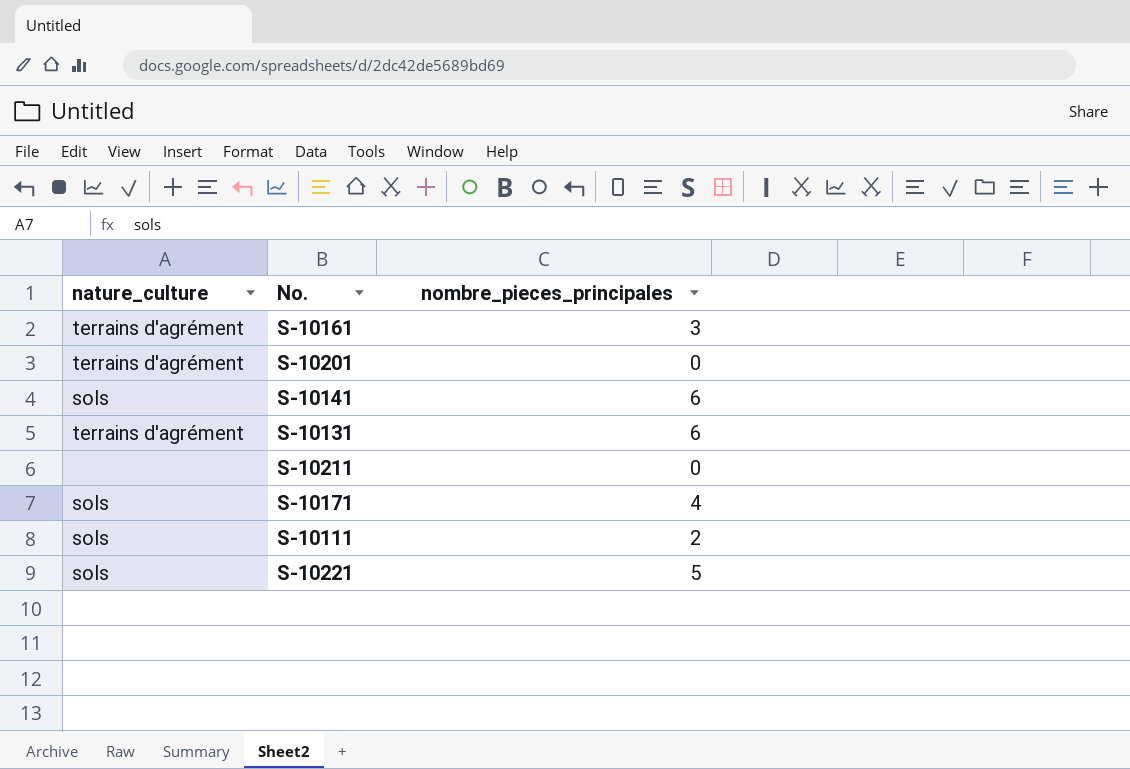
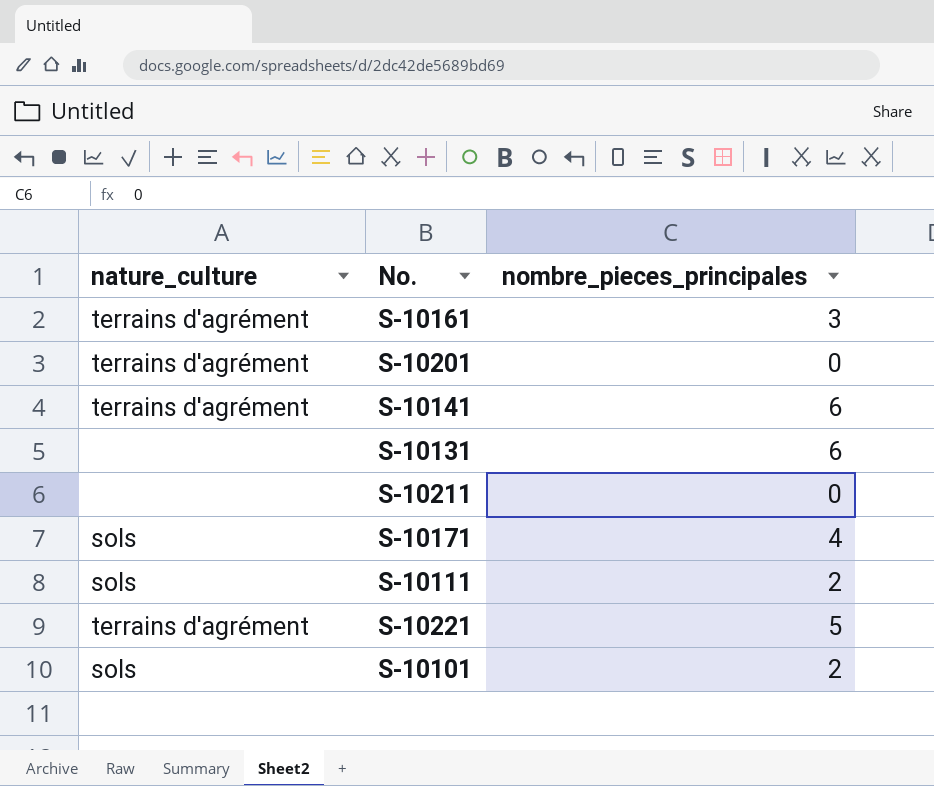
S-10141 | nature_culture: sols -> terrains d'agrément
S-10131 | nature_culture: terrains d'agrément -> none
S-10221 | nature_culture: sols -> terrains d'agrément
row S-10101: none -> sols | 2

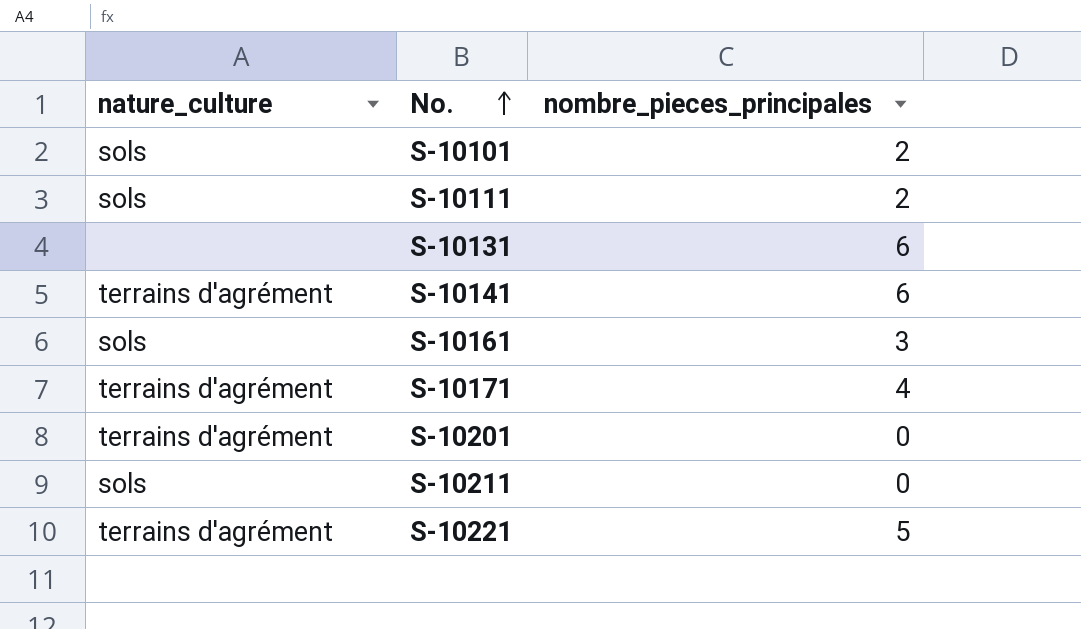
row order: none -> No. ascending
S-10161 | nature_culture: terrains d'agrément -> sols
S-10171 | nature_culture: sols -> terrains d'agrément
S-10211 | nature_culture: none -> sols

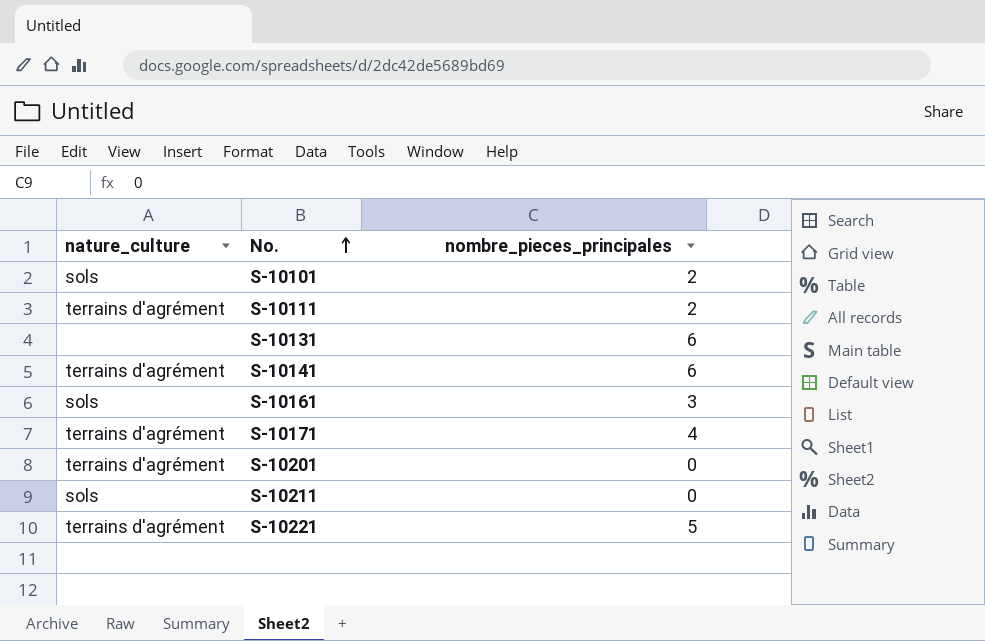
S-10111 | nature_culture: sols -> terrains d'agrément

